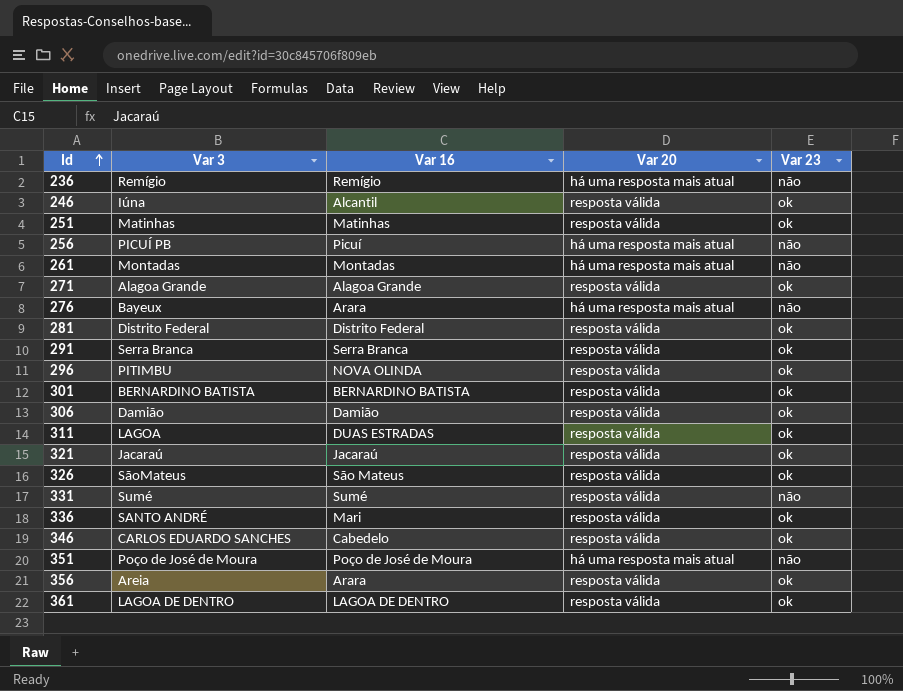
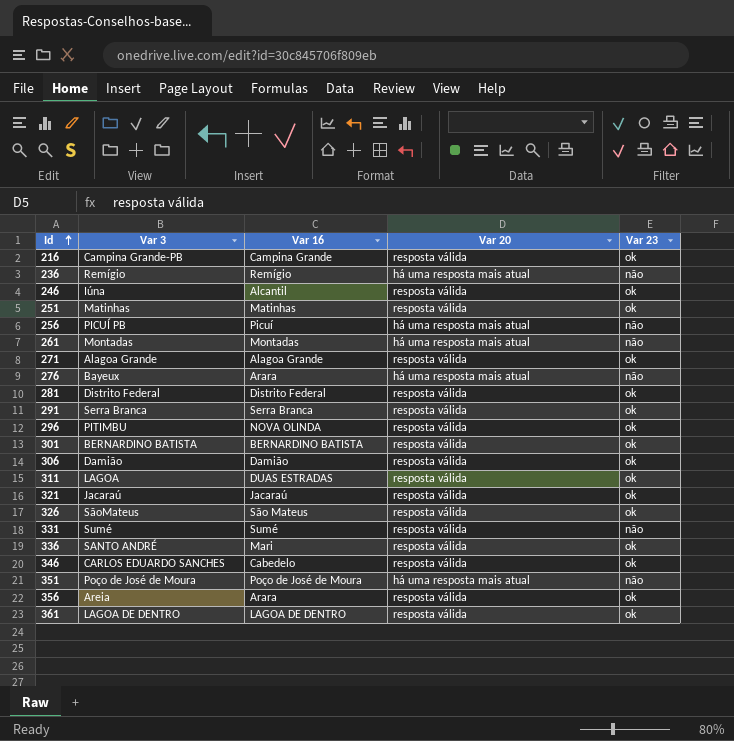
row 216: none -> Campina Grande-PB | Campina Grande | resposta válida | ok

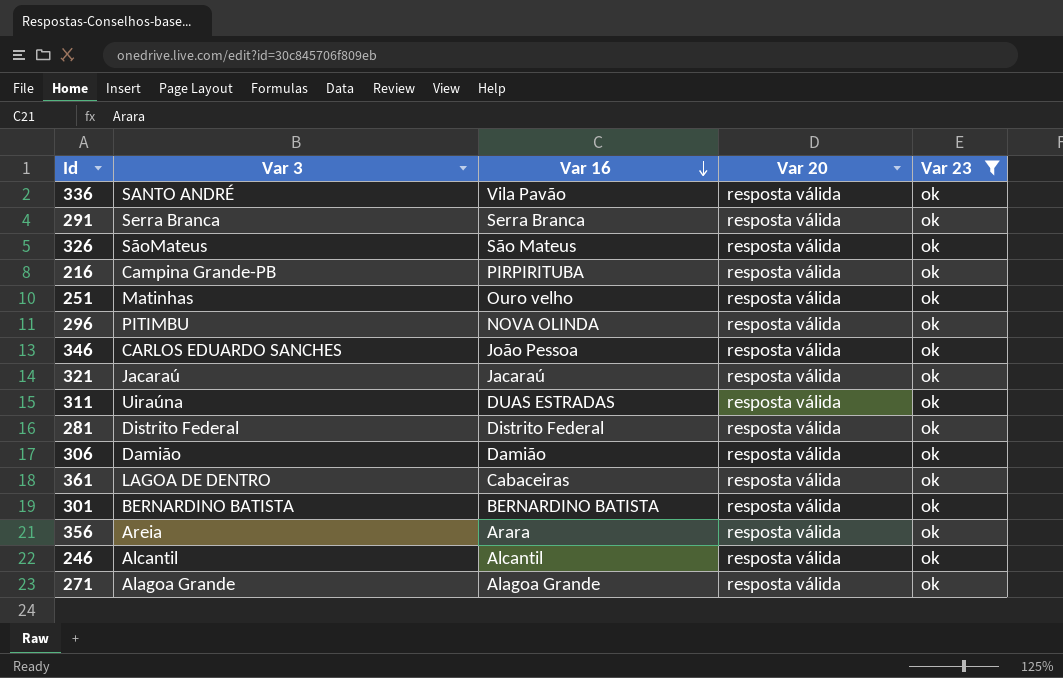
filter: none -> Var 23 = ok
row order: Id ascending -> Var 16 descending
336 | Var 16: Mari -> Vila Pavão
216 | Var 16: Campina Grande -> PIRPIRITUBA
251 | Var 16: Matinhas -> Ouro velho
346 | Var 16: Cabedelo -> João Pessoa
311 | Var 3: LAGOA -> Uiraúna
361 | Var 16: LAGOA DE DENTRO -> Cabaceiras
246 | Var 3: Iúna -> Alcantil

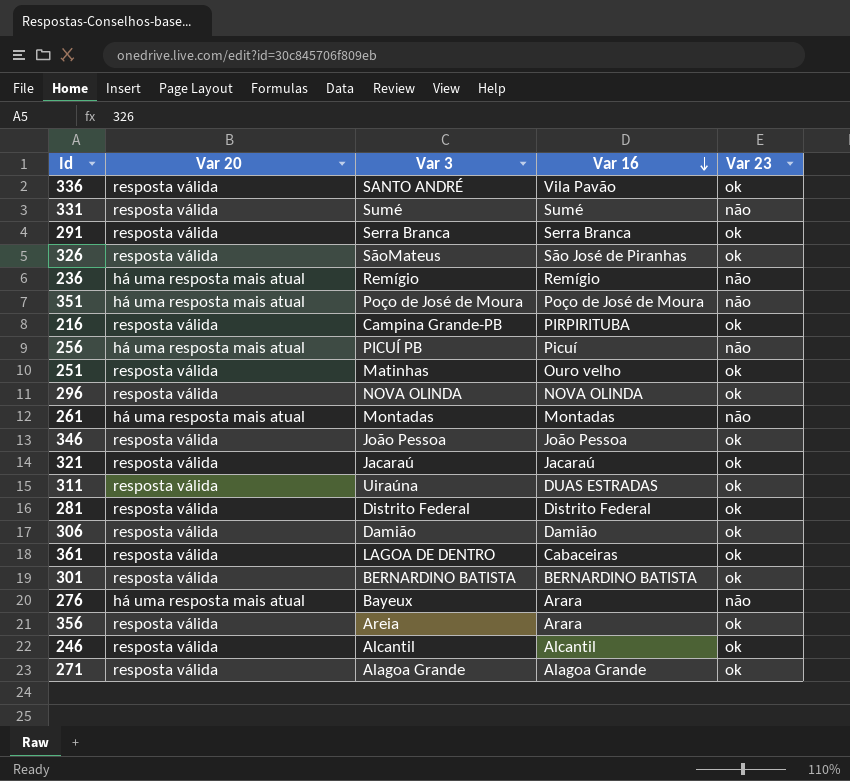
filter: Var 23 = ok -> none
column Var 20 | position: 4 -> 2
326 | Var 16: São Mateus -> São José de Piranhas
296 | Var 3: PITIMBU -> NOVA OLINDA
346 | Var 3: CARLOS EDUARDO SANCHES -> João Pessoa

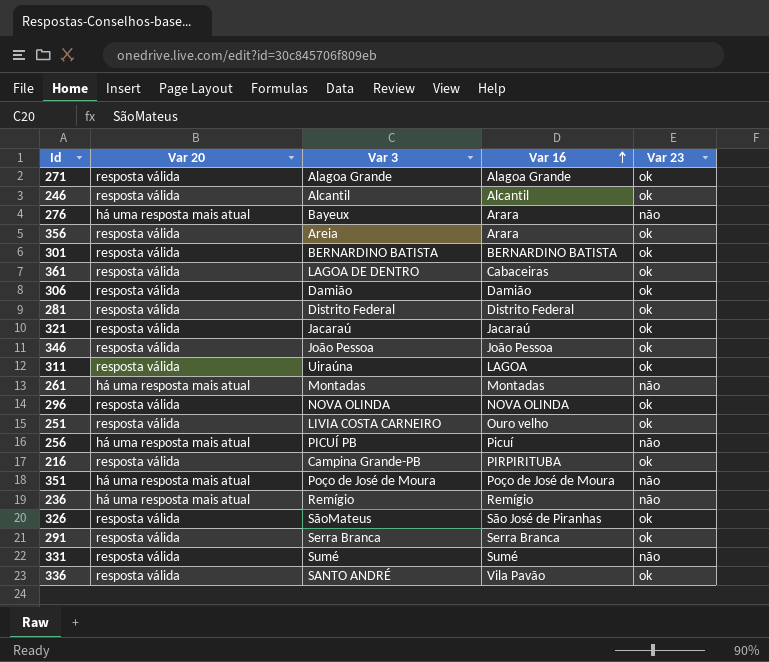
row order: Var 16 descending -> Var 16 ascending
311 | Var 16: DUAS ESTRADAS -> LAGOA
251 | Var 3: Matinhas -> LIVIA COSTA CARNEIRO

